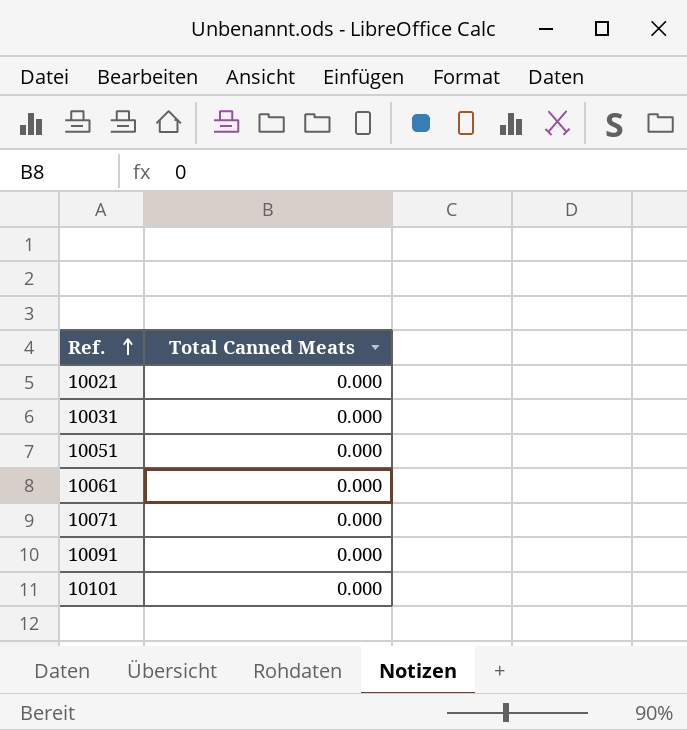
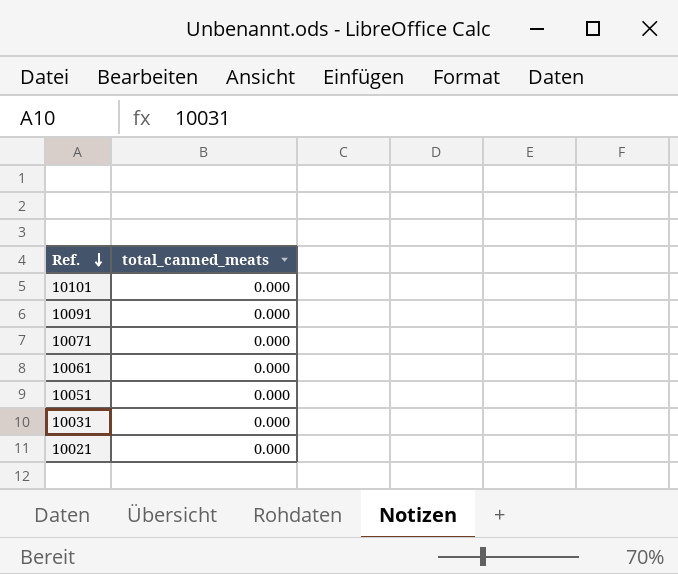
row order: Ref. ascending -> Ref. descending
column name: Total Canned Meats -> total_canned_meats

